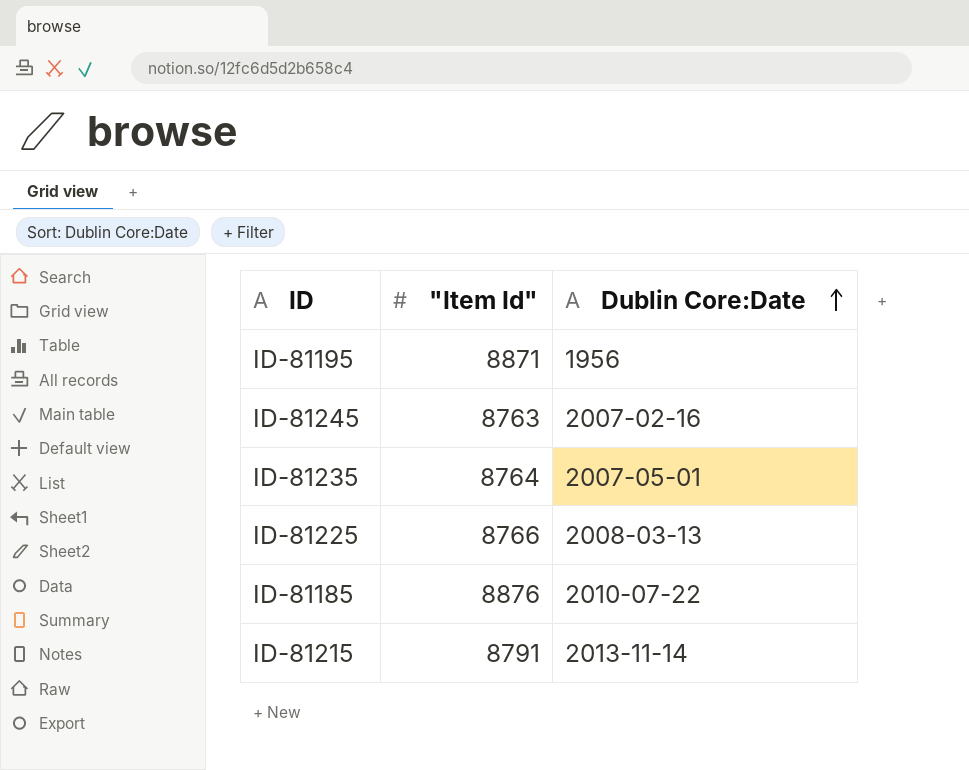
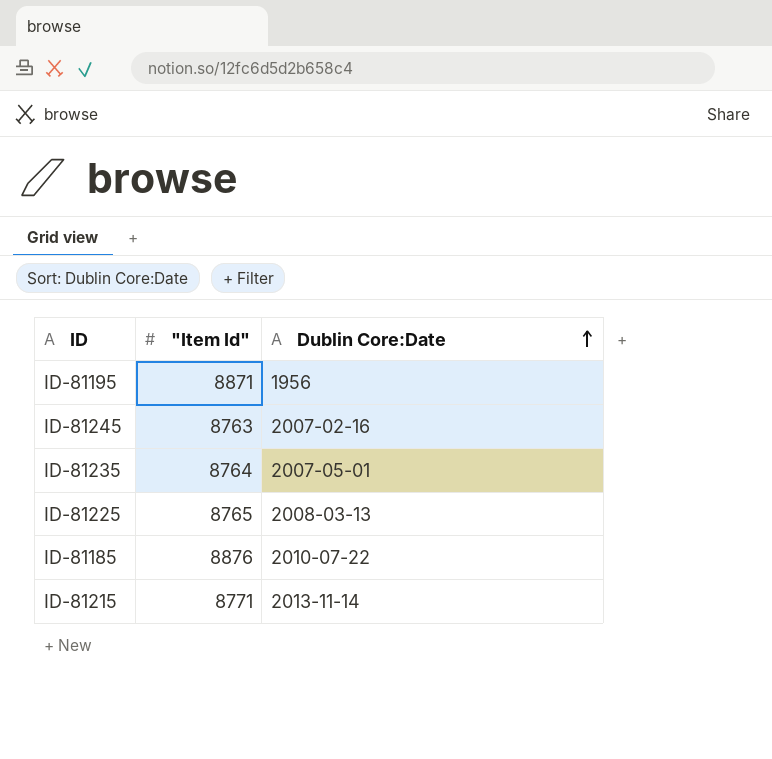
ID-81225 | "Item Id": 8766 -> 8765
ID-81215 | "Item Id": 8791 -> 8771

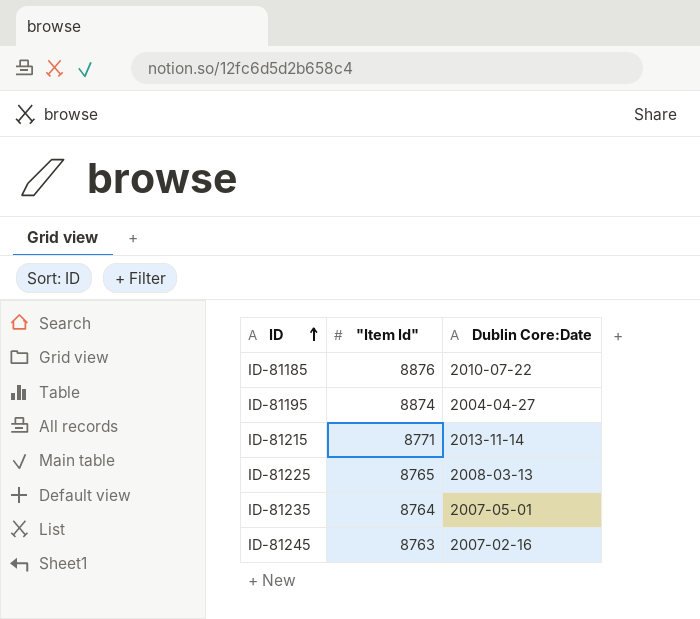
row order: Dublin Core:Date ascending -> ID ascending
ID-81195 | "Item Id": 8871 -> 8874
ID-81195 | Dublin Core:Date: 1956 -> 2004-04-27

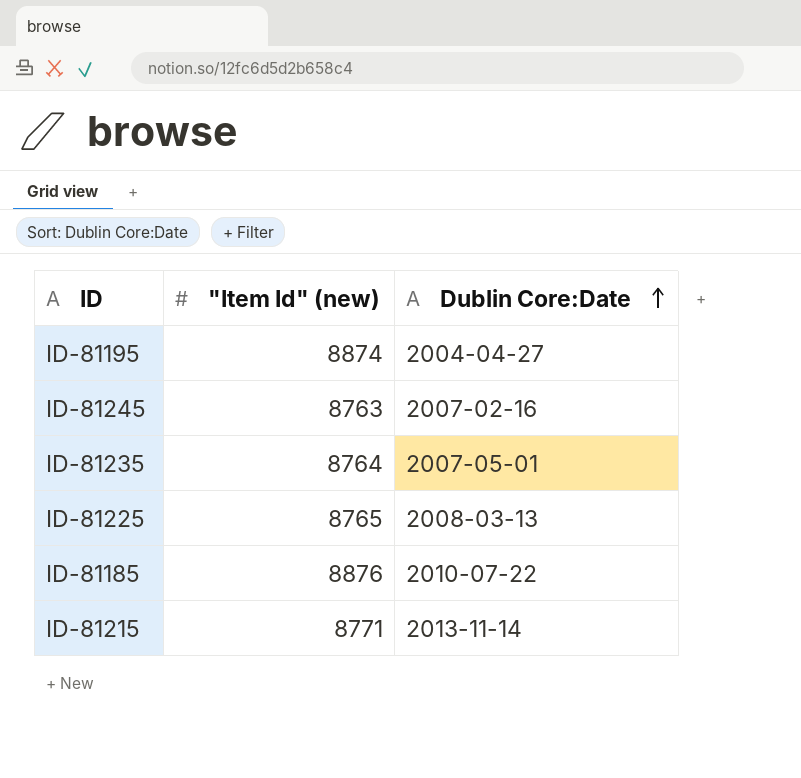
row order: ID ascending -> Dublin Core:Date ascending
column name: "Item Id" -> "Item Id" (new)

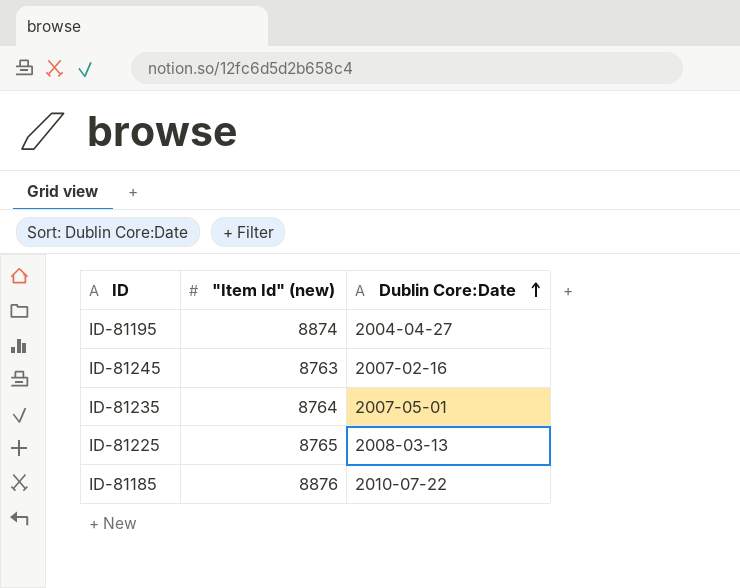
row ID-81215: 8771 | 2013-11-14 -> none

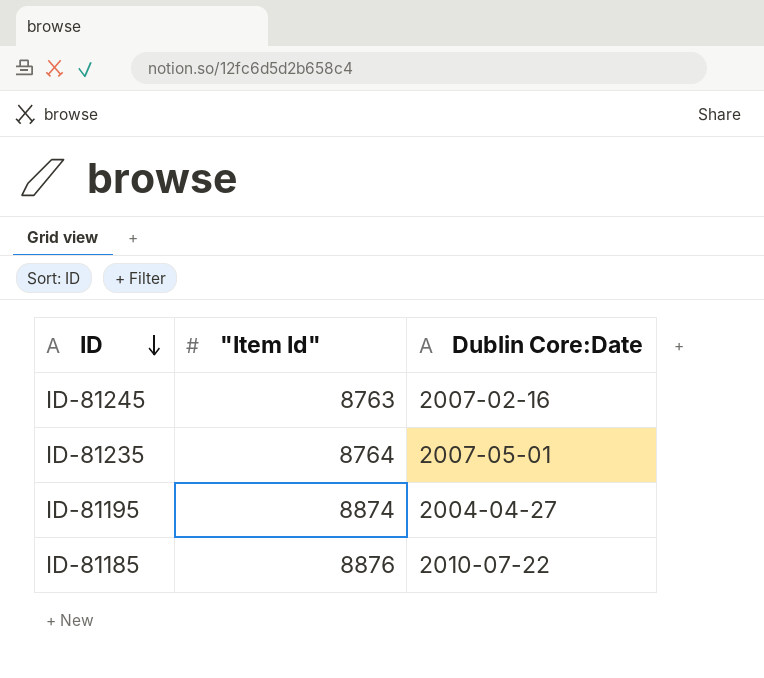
row order: Dublin Core:Date ascending -> ID descending
column name: "Item Id" (new) -> "Item Id"
row ID-81225: 8765 | 2008-03-13 -> none

